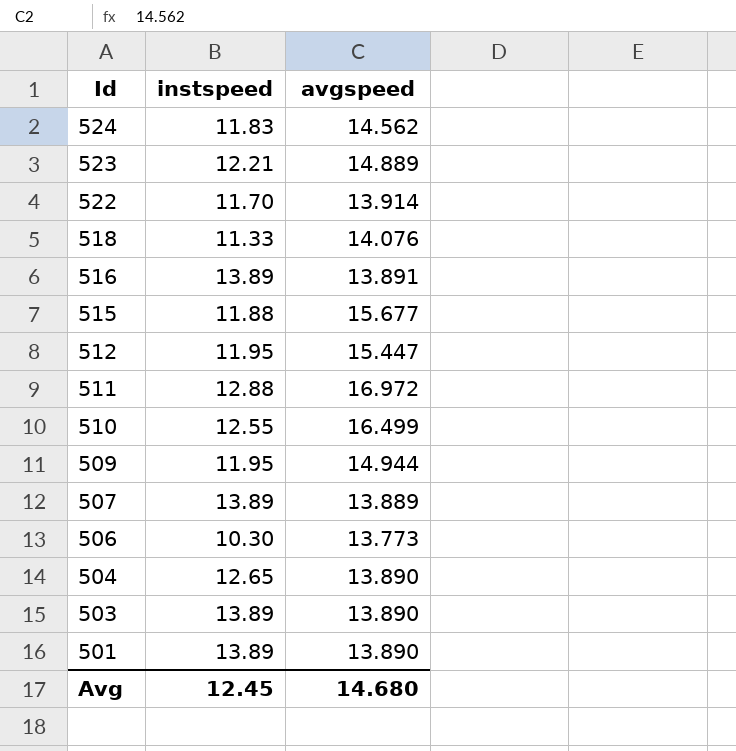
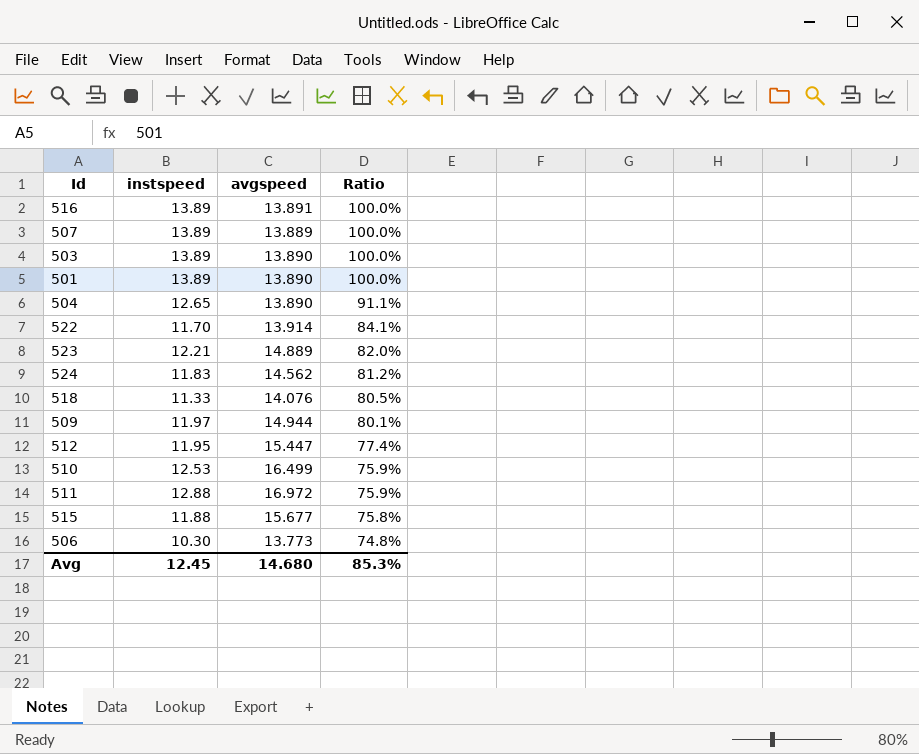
row order: Id descending -> Ratio descending
column Ratio | formula: none -> [instspeed] / [avgspeed]
509 | instspeed: 11.95 -> 11.97
510 | instspeed: 12.55 -> 12.53

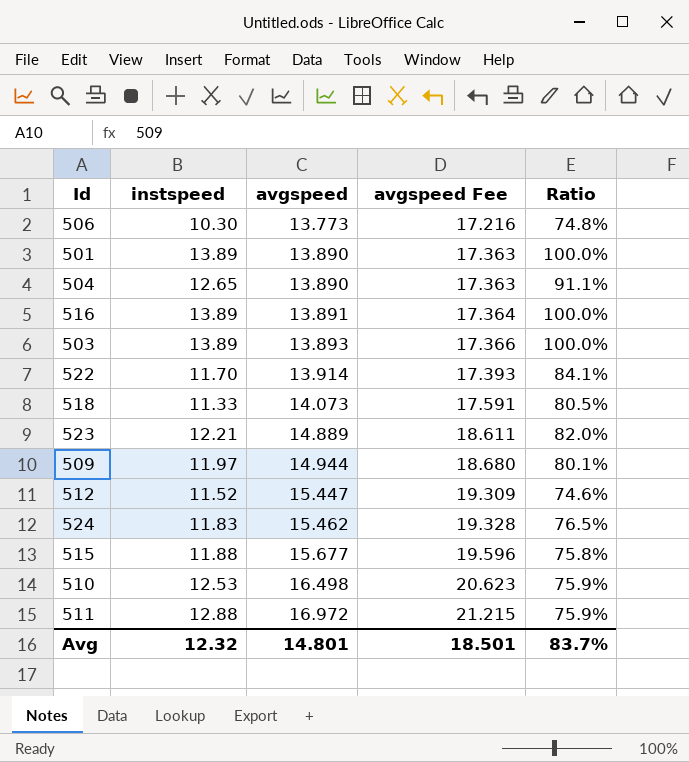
row order: Ratio descending -> avgspeed ascending
column avgspeed Fee | formula: none -> [avgspeed] * 1.25
row 507: 13.89 | 13.889 | 100.0% -> none
503 | avgspeed: 13.890 -> 13.893
518 | avgspeed: 14.076 -> 14.073
512 | instspeed: 11.95 -> 11.52
512 | Ratio: 77.4% -> 74.6%
524 | avgspeed: 14.562 -> 15.462
524 | Ratio: 81.2% -> 76.5%
510 | avgspeed: 16.499 -> 16.498
Avg | instspeed: 12.45 -> 12.32
Avg | avgspeed: 14.680 -> 14.801
Avg | Ratio: 85.3% -> 83.7%

